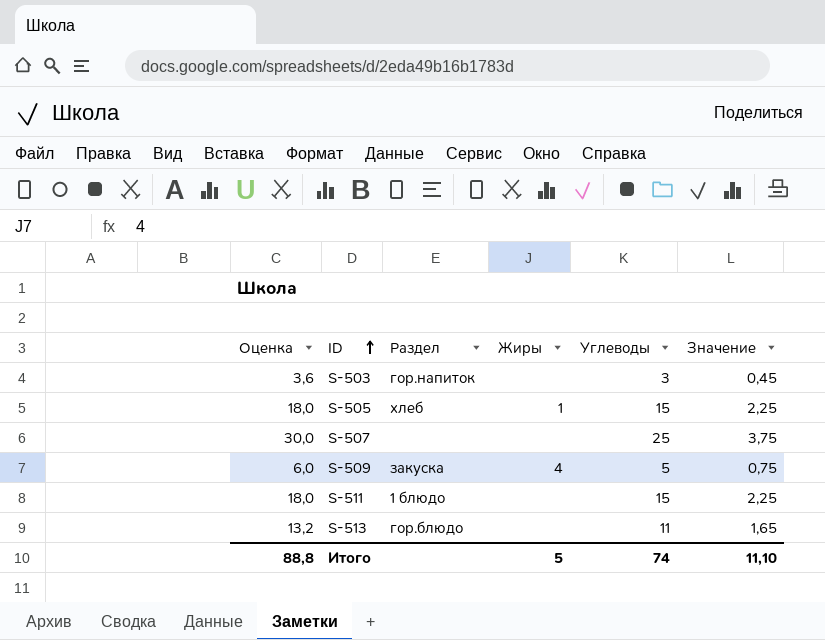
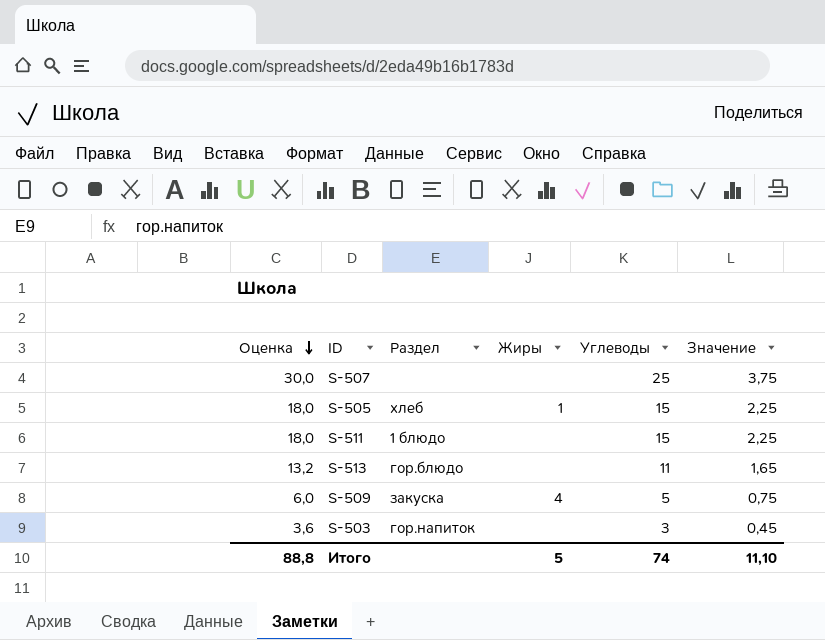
row order: ID ascending -> Оценка descending

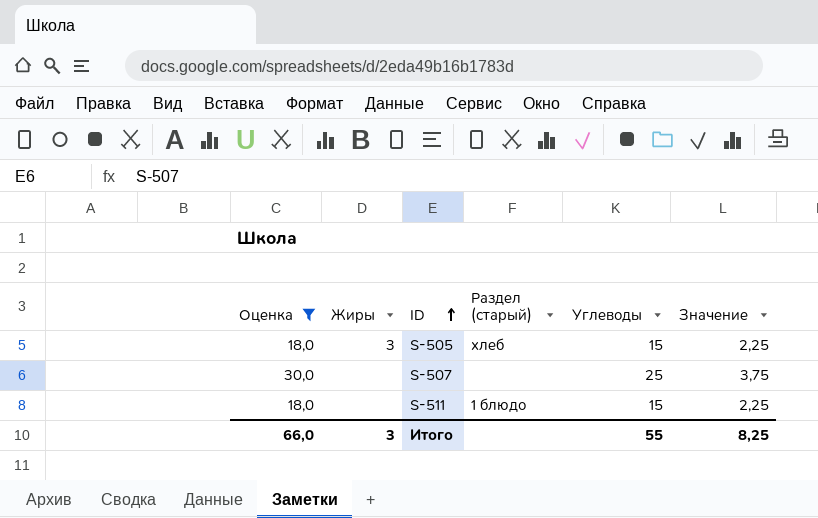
filter: none -> Оценка >= 18,0
row order: Оценка descending -> ID ascending
column Жиры | position: 4 -> 2
column name: Раздел -> Раздел (старый)
S-505 | Жиры: 1 -> 3
Итого | Оценка: 88,8 -> 66,0
Итого | Жиры: 5 -> 3
Итого | Углеводы: 74 -> 55
Итого | Значение: 11,10 -> 8,25

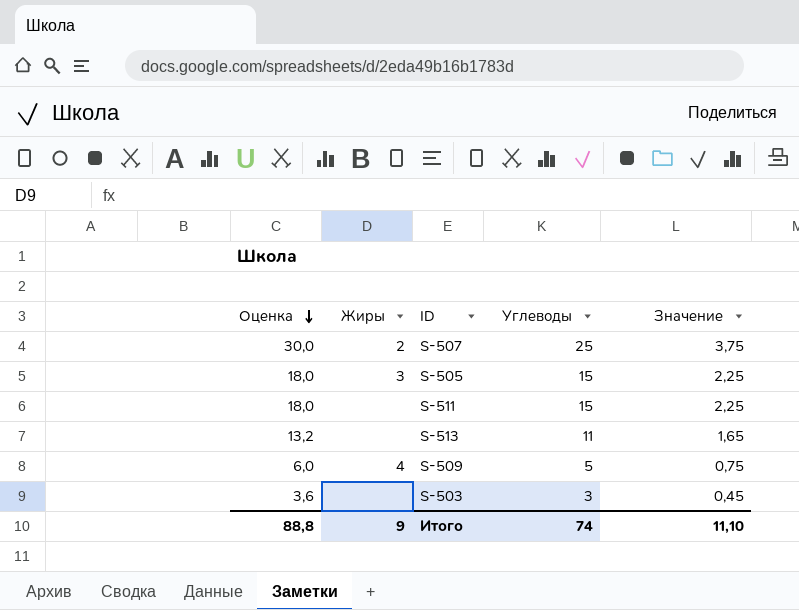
filter: Оценка >= 18,0 -> none
row order: ID ascending -> Оценка descending
column Раздел (старый) | position: 4 -> none
S-507 | Жиры: none -> 2
Итого | Оценка: 66,0 -> 88,8
Итого | Жиры: 3 -> 9
Итого | Углеводы: 55 -> 74
Итого | Значение: 8,25 -> 11,10

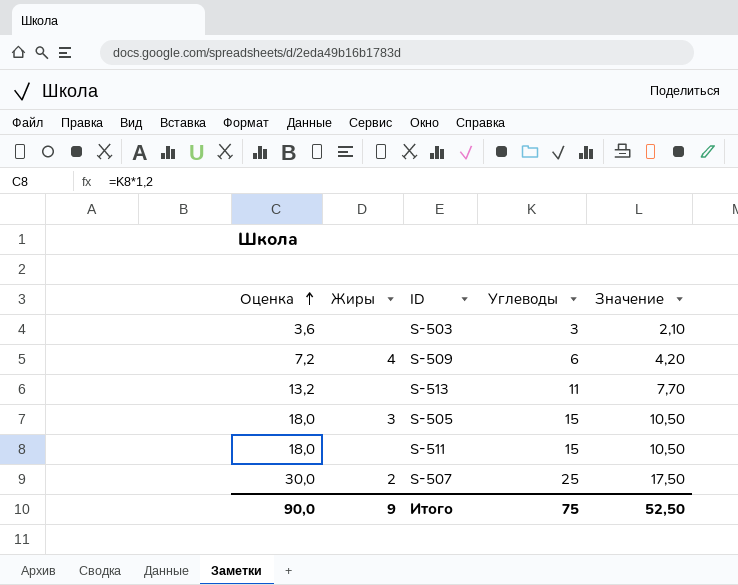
row order: Оценка descending -> Оценка ascending
column Значение | formula: [Углеводы] * 0,15 -> [Углеводы] * 0,7
S-509 | Оценка: 6,0 -> 7,2
S-509 | Углеводы: 5 -> 6
Итого | Оценка: 88,8 -> 90,0
Итого | Углеводы: 74 -> 75
Итого | Значение: 11,10 -> 52,50

